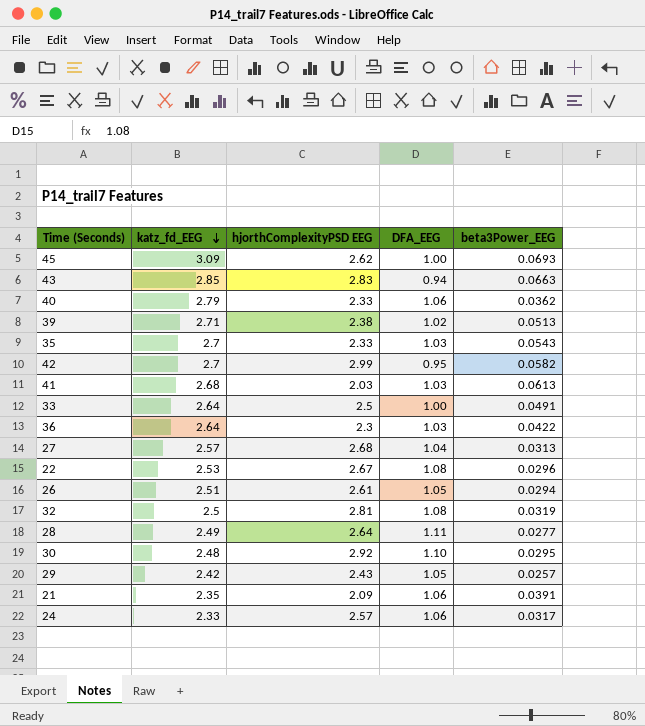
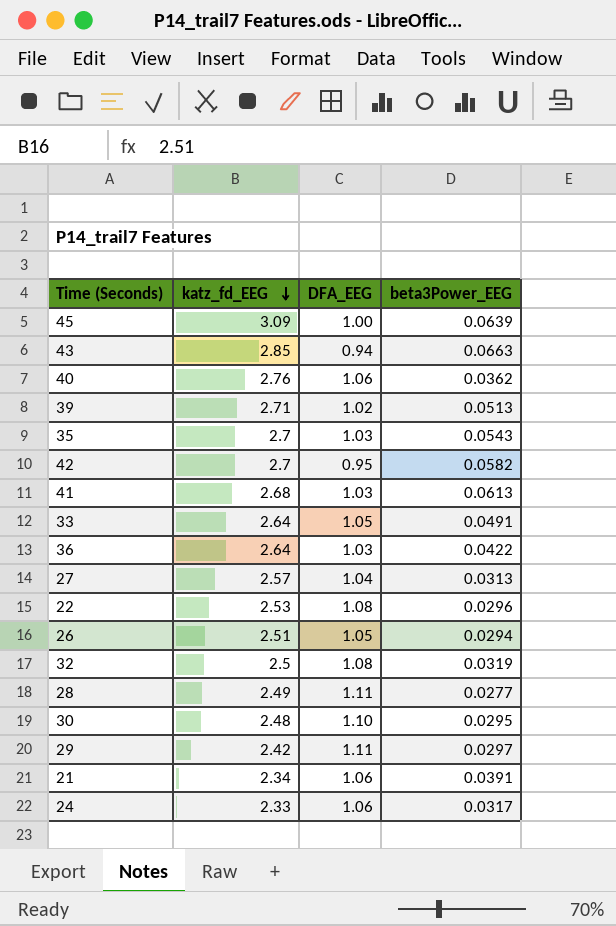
column hjorthComplexityPSD EEG | position: 3 -> none
45 | beta3Power_EEG: 0.0693 -> 0.0639
40 | katz_fd_EEG: 2.79 -> 2.76
33 | DFA_EEG: 1.00 -> 1.05
29 | DFA_EEG: 1.05 -> 1.11
29 | beta3Power_EEG: 0.0257 -> 0.0297
21 | katz_fd_EEG: 2.35 -> 2.34

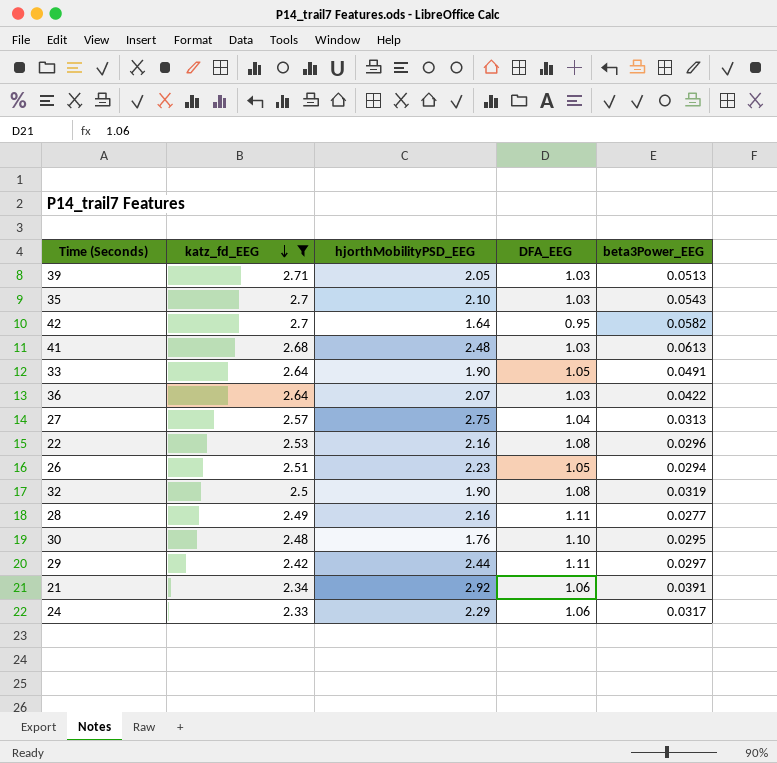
filter: none -> katz_fd_EEG <= 2.71
column hjorthMobilityPSD_EEG | position: none -> 3
39 | DFA_EEG: 1.02 -> 1.03

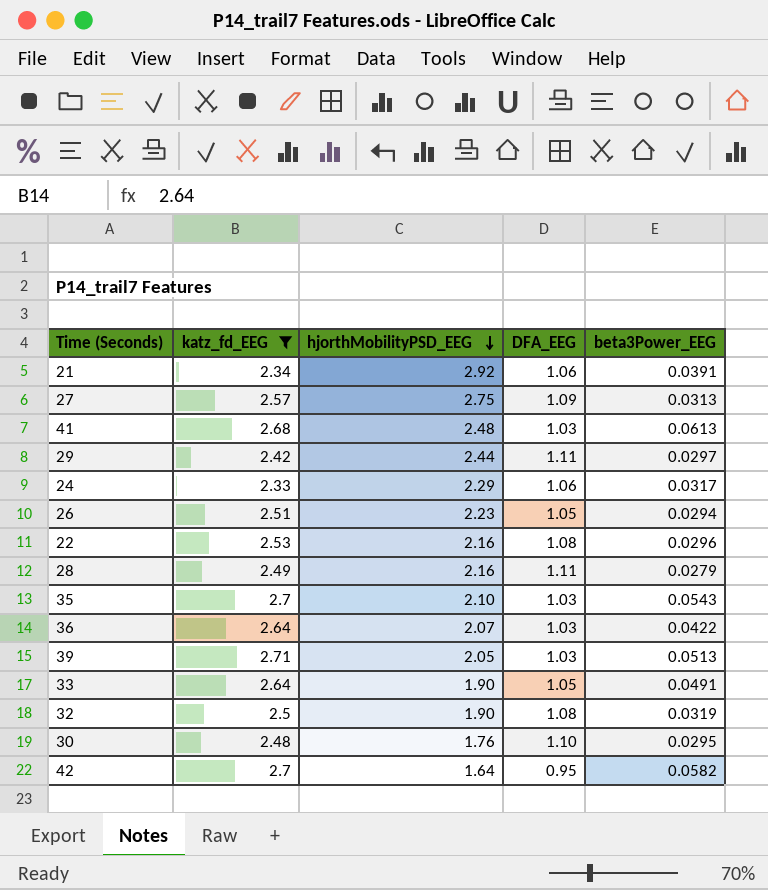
row order: katz_fd_EEG descending -> hjorthMobilityPSD_EEG descending
27 | DFA_EEG: 1.04 -> 1.09
28 | beta3Power_EEG: 0.0277 -> 0.0279

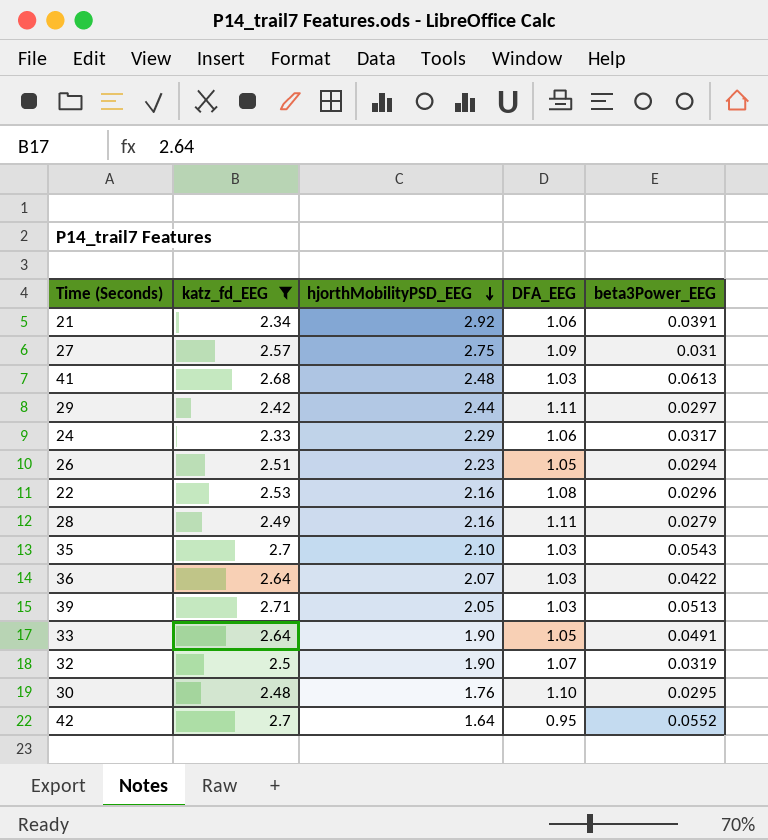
27 | beta3Power_EEG: 0.0313 -> 0.031
32 | DFA_EEG: 1.08 -> 1.07
42 | beta3Power_EEG: 0.0582 -> 0.0552

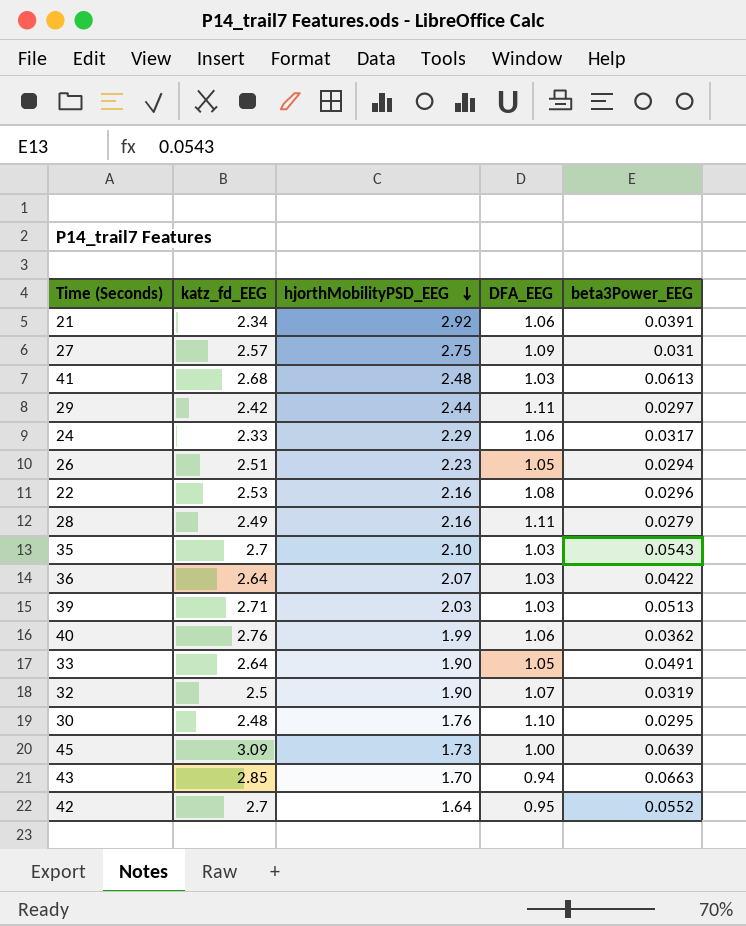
filter: katz_fd_EEG <= 2.71 -> none
39 | hjorthMobilityPSD_EEG: 2.05 -> 2.03

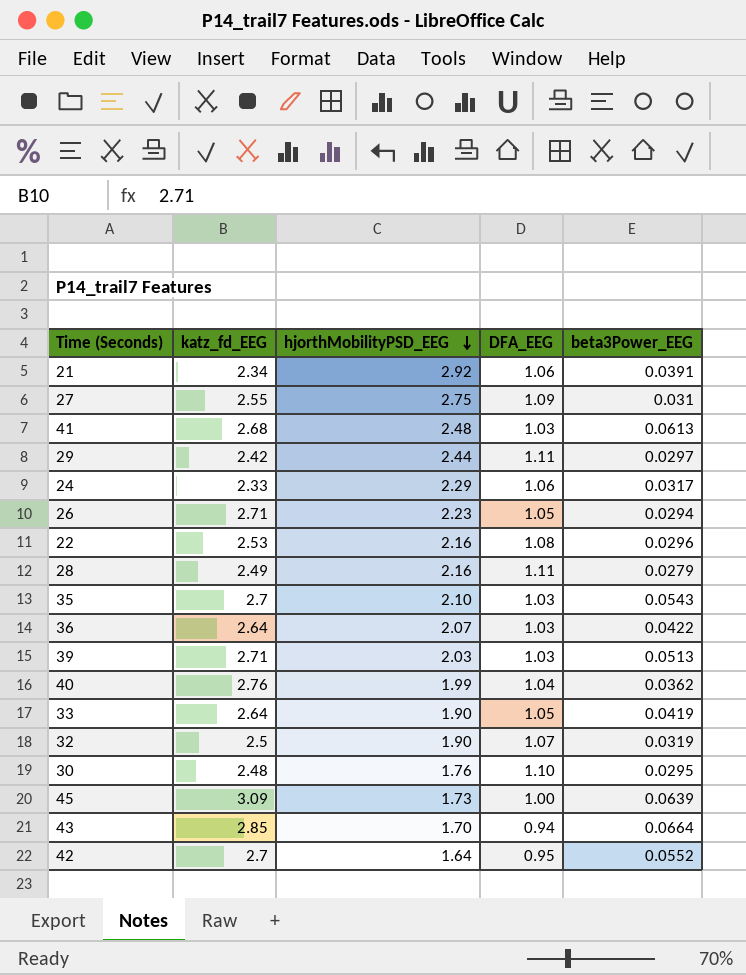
27 | katz_fd_EEG: 2.57 -> 2.55
26 | katz_fd_EEG: 2.51 -> 2.71
40 | DFA_EEG: 1.06 -> 1.04
33 | beta3Power_EEG: 0.0491 -> 0.0419
43 | beta3Power_EEG: 0.0663 -> 0.0664

